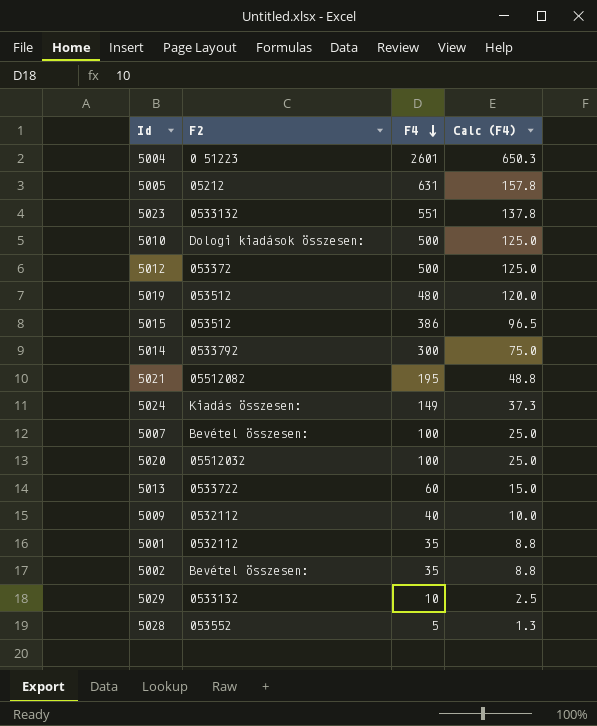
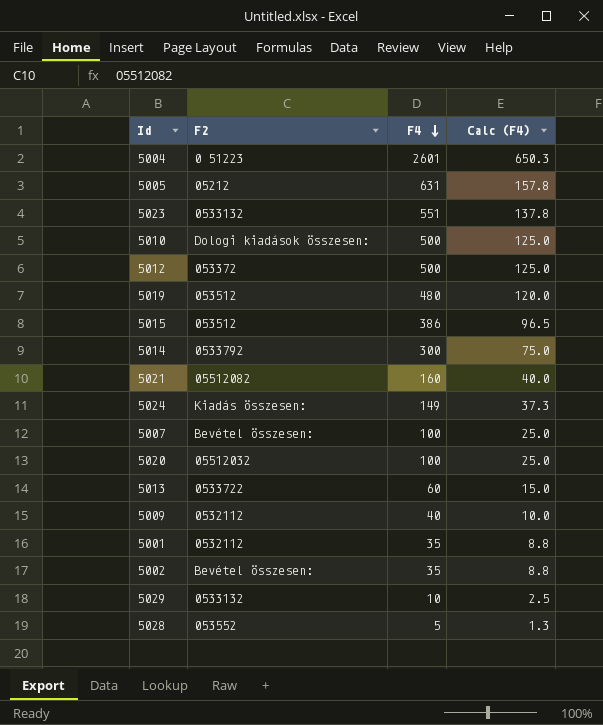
5021 | F4: 195 -> 160
5021 | Calc (F4): 48.8 -> 40.0

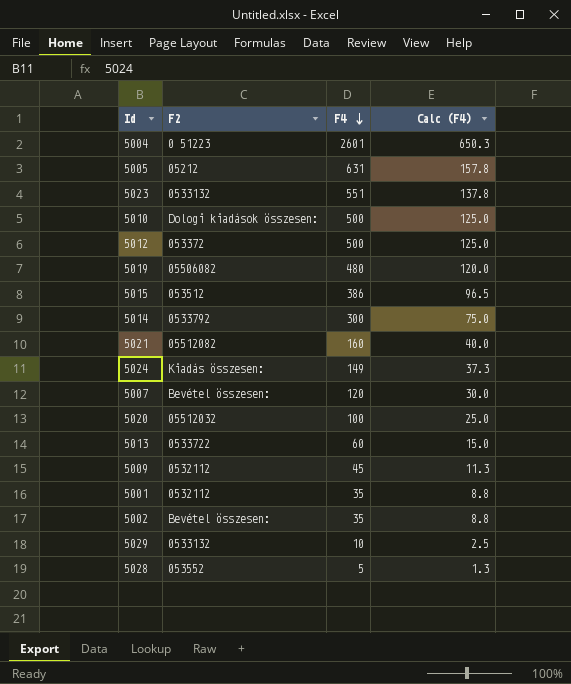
5019 | F2: 053512 -> 05506082
5007 | F4: 100 -> 120
5007 | Calc (F4): 25.0 -> 30.0
5009 | F4: 40 -> 45
5009 | Calc (F4): 10.0 -> 11.3

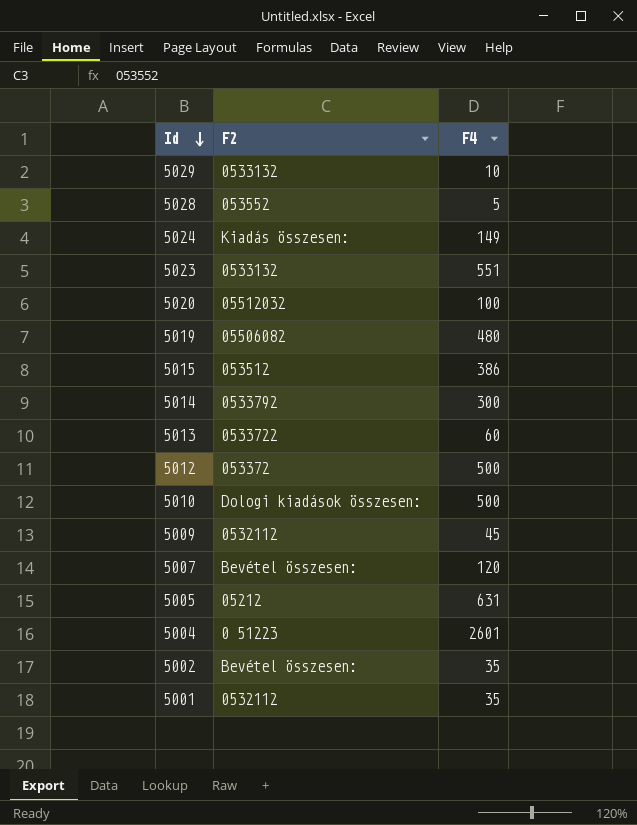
row order: F4 descending -> Id descending
column Calc (F4) | formula: [F4] * 0.25 -> none
row 5021: 05512082 | 160 | 40.0 -> none

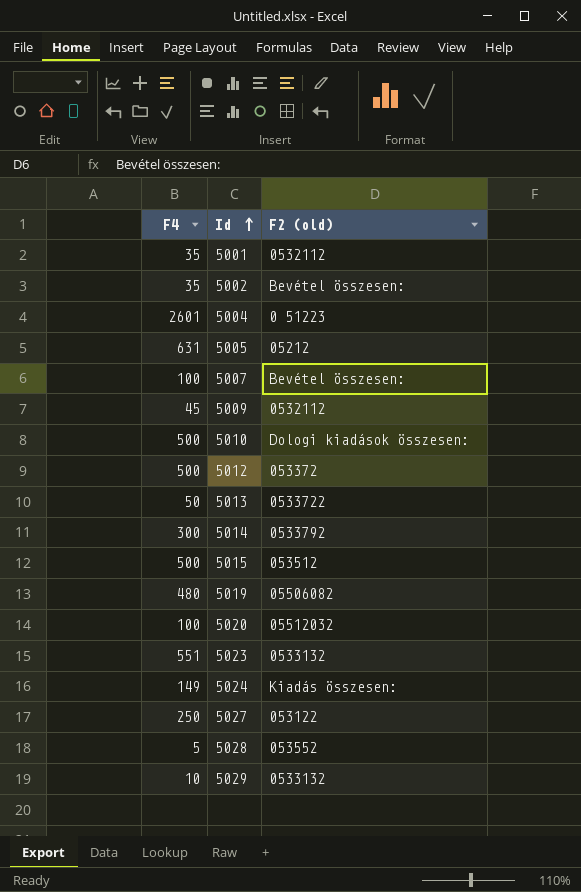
row order: Id descending -> Id ascending
column F4 | position: 3 -> 1
column name: F2 -> F2 (old)
5007 | F4: 120 -> 100
5013 | F4: 60 -> 50
5015 | F4: 386 -> 500
row 5027: none -> 250 | 053122

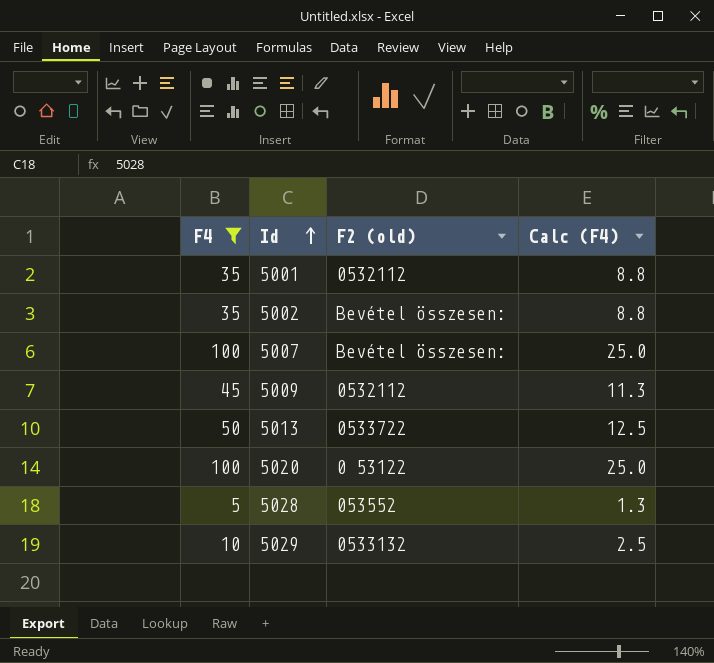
filter: none -> F4 <= 100
column Calc (F4) | formula: none -> [F4] * 0.25
5020 | F2 (old): 05512032 -> 0 53122

